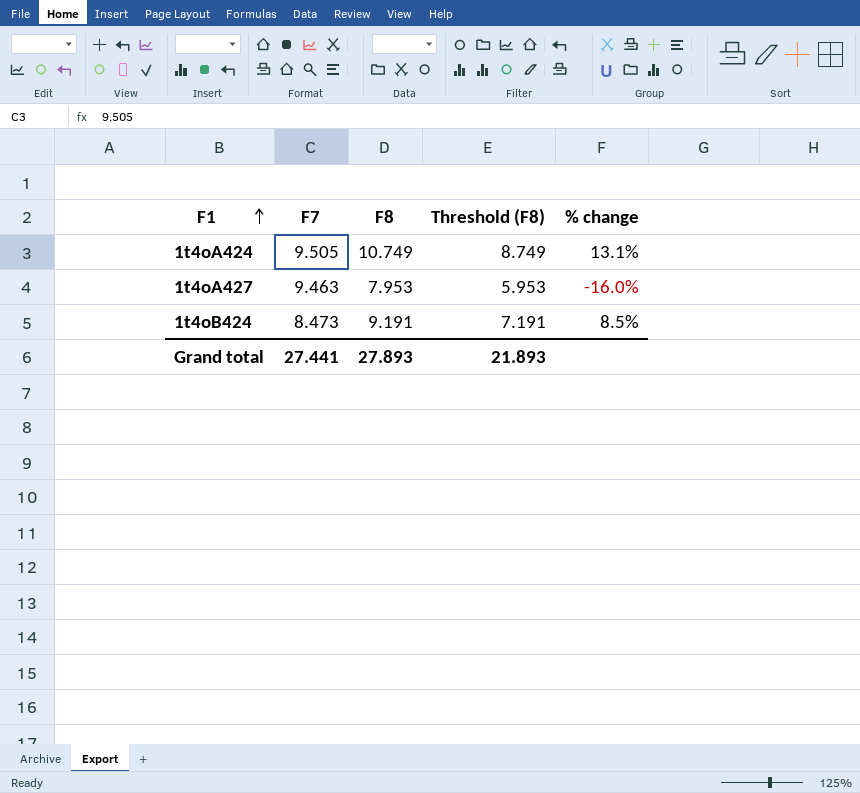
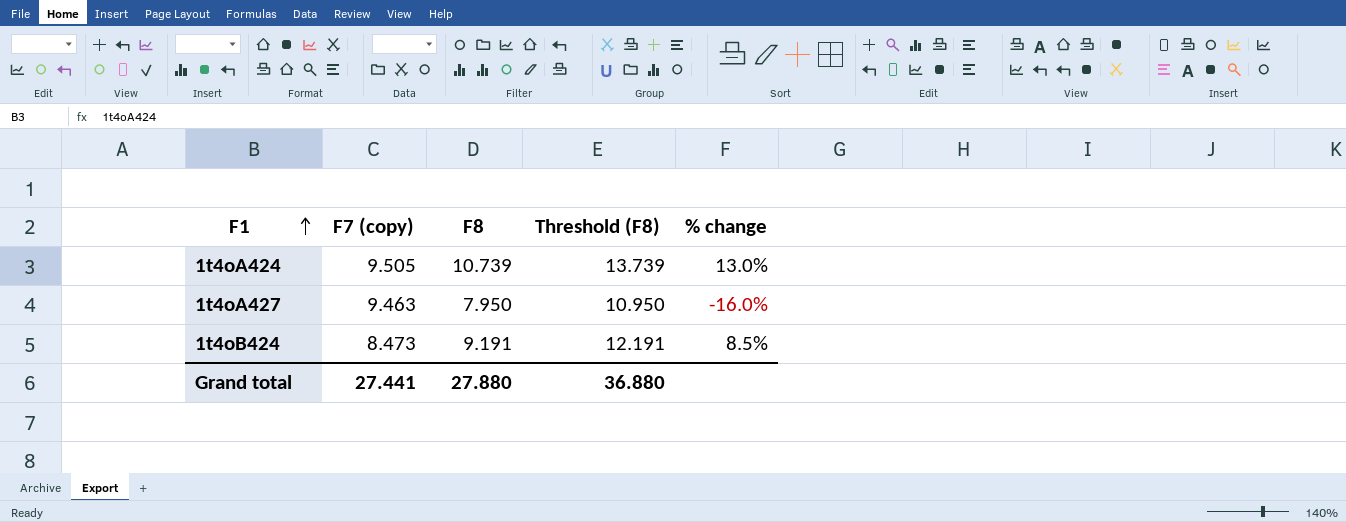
column name: F7 -> F7 (copy)
column Threshold (F8) | formula: [F8] - 2 -> [F8] + 3
1t4oA424 | F8: 10.749 -> 10.739
1t4oA424 | % change: 13.1% -> 13.0%
1t4oA427 | F8: 7.953 -> 7.950
Grand total | F8: 27.893 -> 27.880
Grand total | Threshold (F8): 21.893 -> 36.880

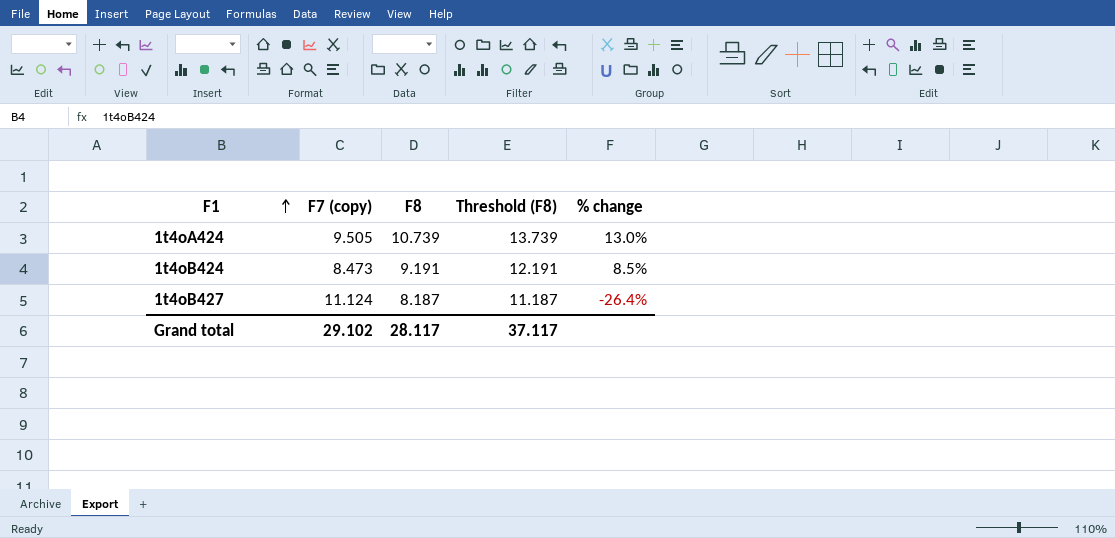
row 1t4oA427: 9.463 | 7.950 | 10.950 | -16.0% -> none
row 1t4oB427: none -> 11.124 | 8.187 | 11.187 | -26.4%
Grand total | F7 (copy): 27.441 -> 29.102
Grand total | F8: 27.880 -> 28.117
Grand total | Threshold (F8): 36.880 -> 37.117

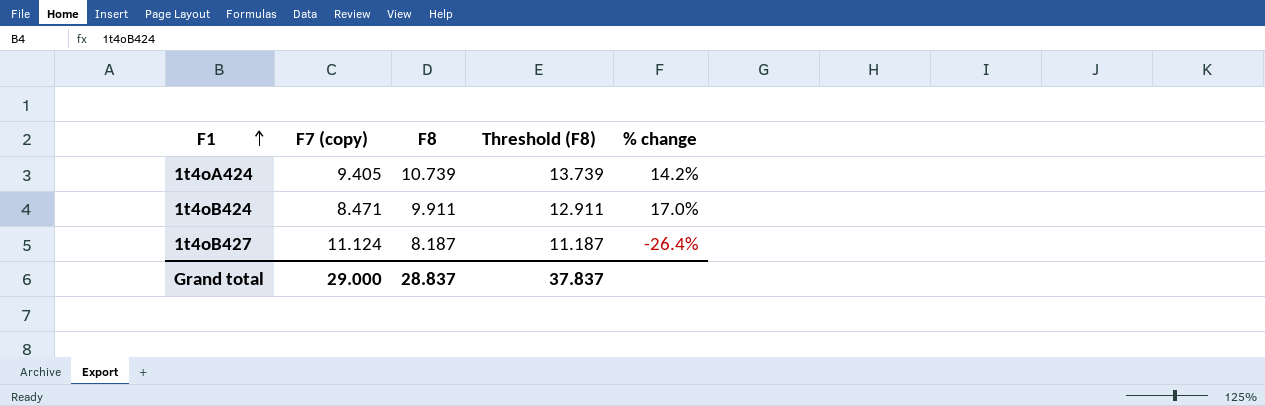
1t4oA424 | F7 (copy): 9.505 -> 9.405
1t4oA424 | % change: 13.0% -> 14.2%
1t4oB424 | F7 (copy): 8.473 -> 8.471
1t4oB424 | F8: 9.191 -> 9.911
1t4oB424 | Threshold (F8): 12.191 -> 12.911
1t4oB424 | % change: 8.5% -> 17.0%
Grand total | F7 (copy): 29.102 -> 29.000
Grand total | F8: 28.117 -> 28.837
Grand total | Threshold (F8): 37.117 -> 37.837

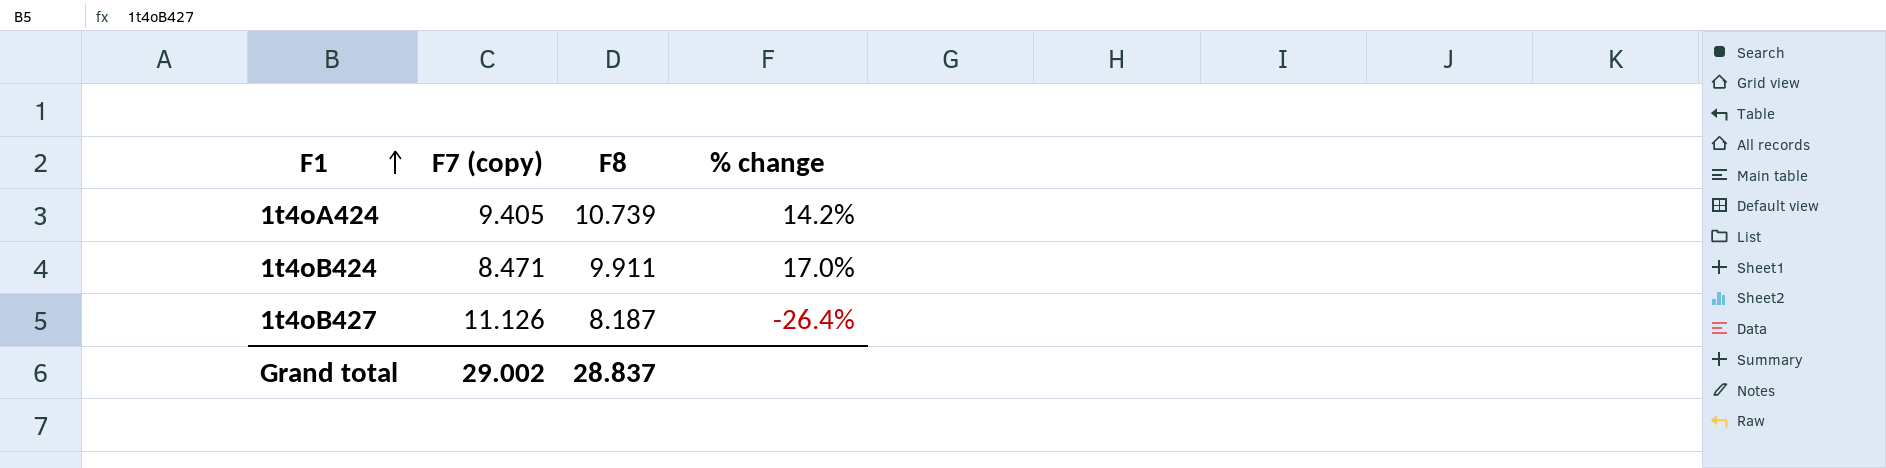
column Threshold (F8) | formula: [F8] + 3 -> none
1t4oB427 | F7 (copy): 11.124 -> 11.126
Grand total | F7 (copy): 29.000 -> 29.002

